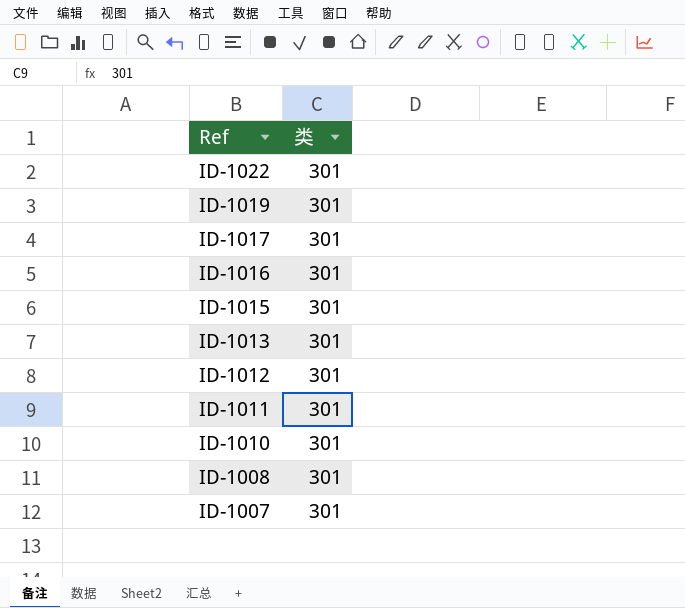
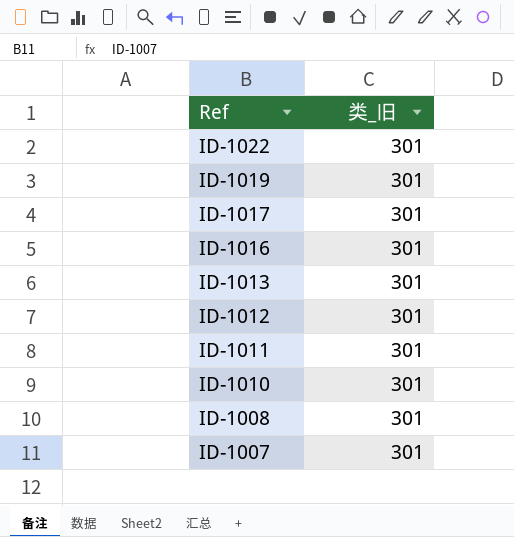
column name: 类 -> 类_旧
row ID-1015: 301 -> none

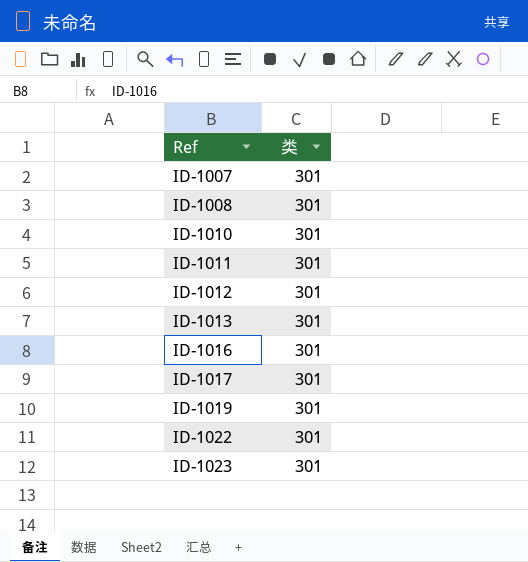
row order: Ref descending -> Ref ascending
column name: 类_旧 -> 类
row ID-1023: none -> 301

